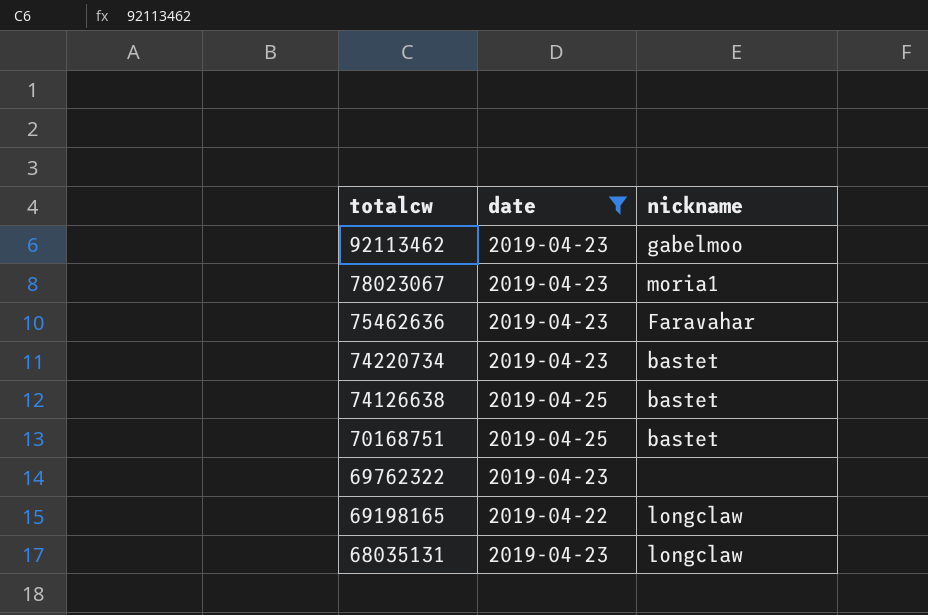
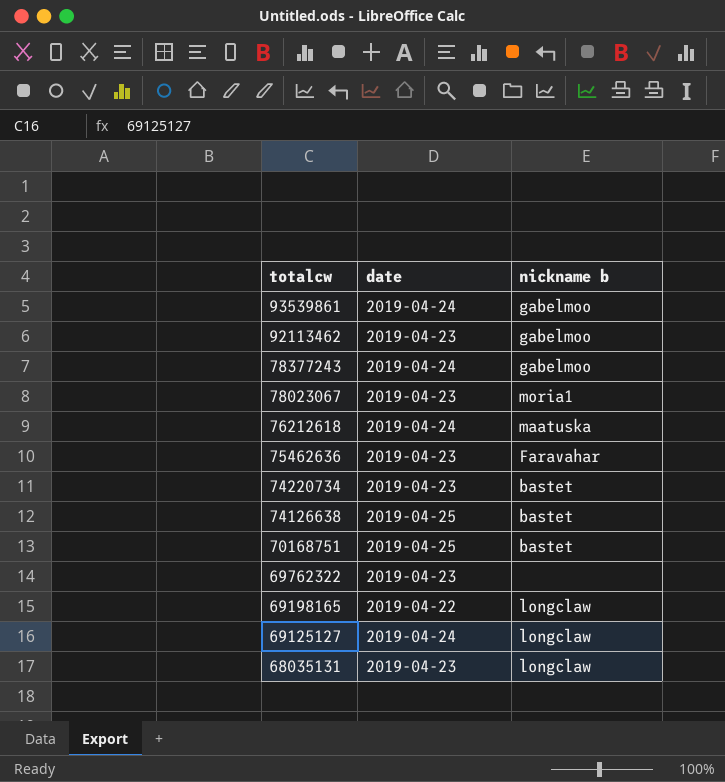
filter: date != 2019-04-24 -> none
column name: nickname -> nickname b

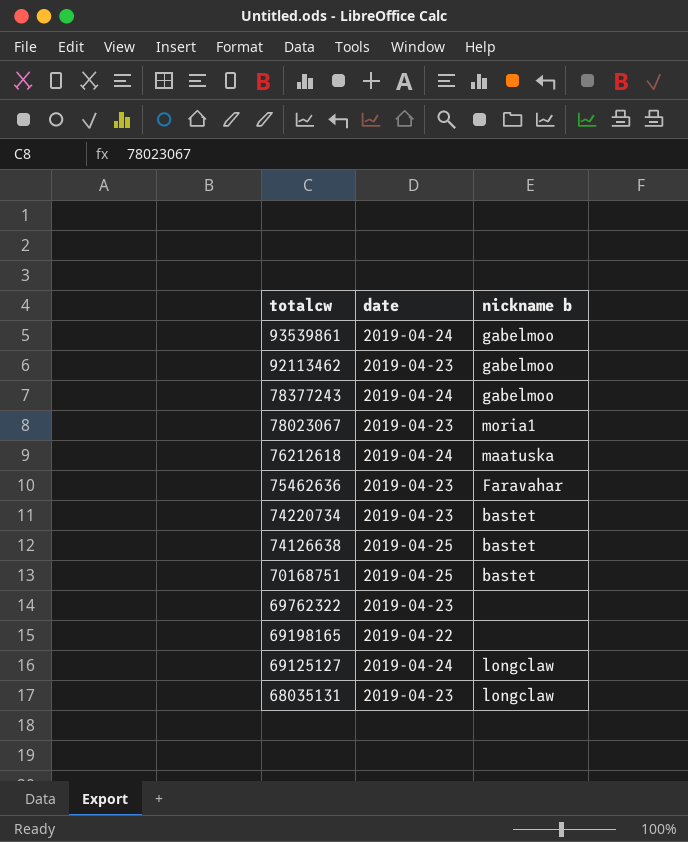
69198165 | nickname b: longclaw -> none

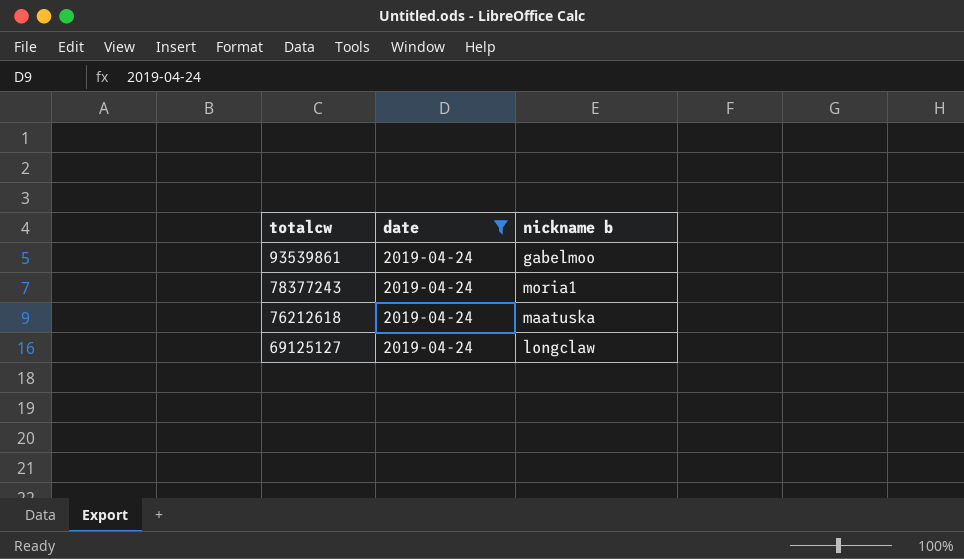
filter: none -> date = 2019-04-24
78377243 | nickname b: gabelmoo -> moria1

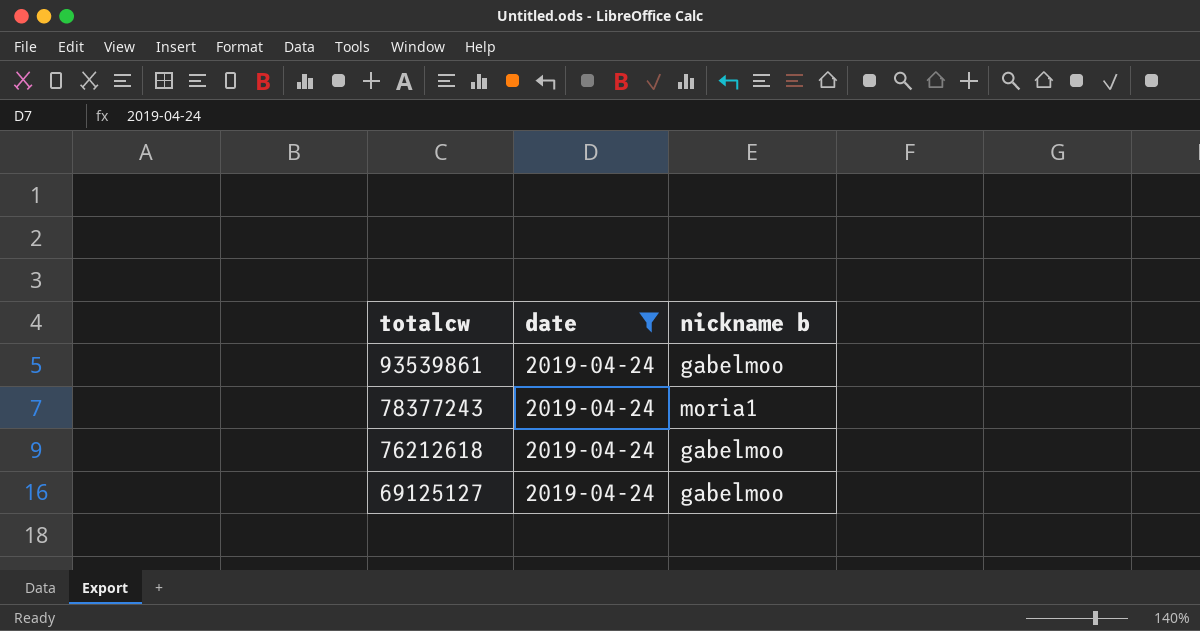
76212618 | nickname b: maatuska -> gabelmoo
69125127 | nickname b: longclaw -> gabelmoo

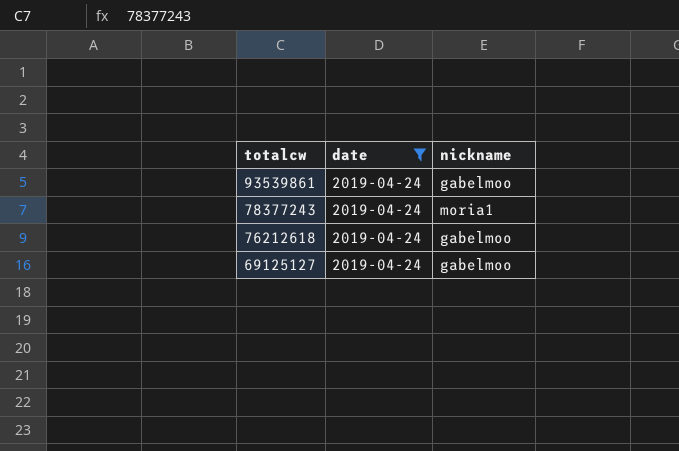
column name: nickname b -> nickname

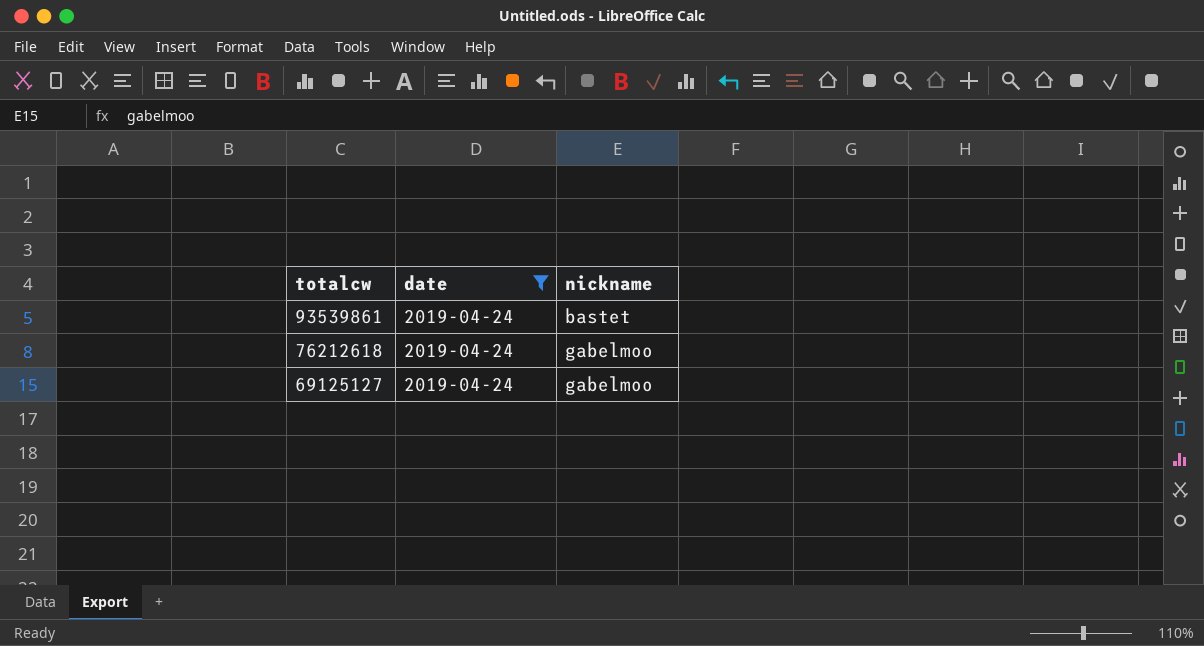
row 78377243: 2019-04-24 | moria1 -> none
93539861 | nickname: gabelmoo -> bastet

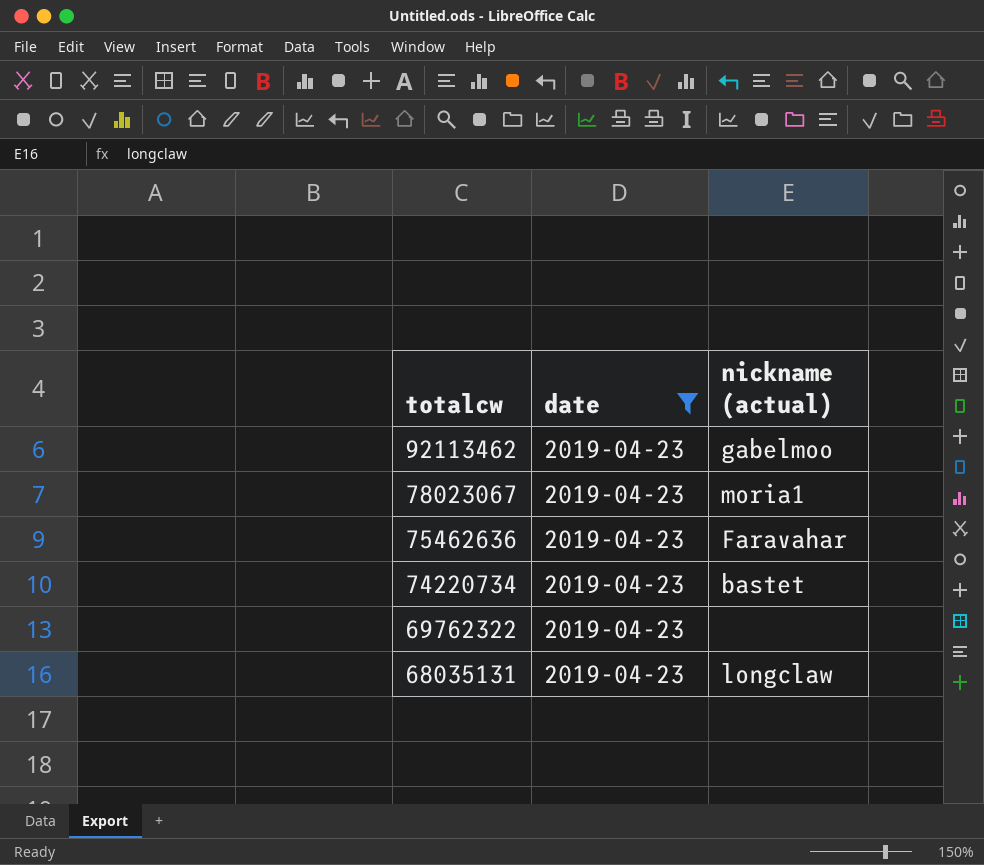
filter: date = 2019-04-24 -> date = 2019-04-23
column name: nickname -> nickname (actual)

